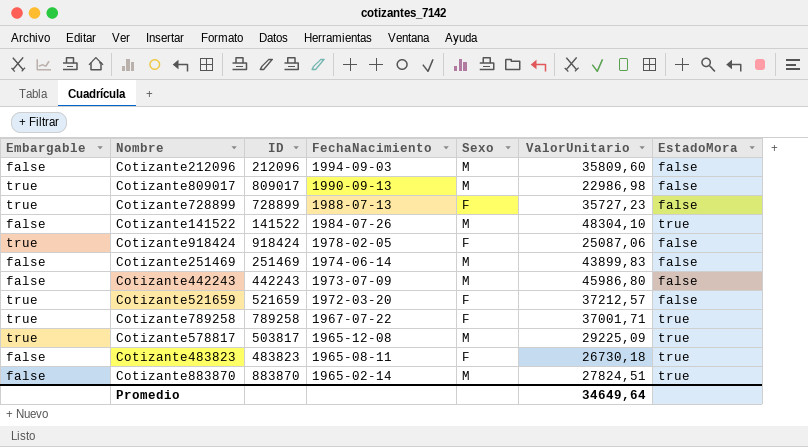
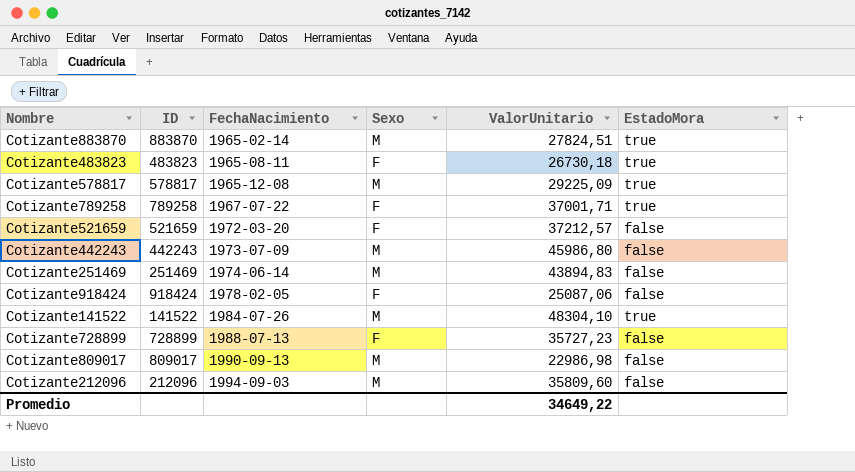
row order: FechaNacimiento descending -> FechaNacimiento ascending
column Embargable | position: 1 -> none
Cotizante578817 | ID: 503817 -> 578817
Cotizante251469 | ValorUnitario: 43899,83 -> 43894,83
Promedio | ValorUnitario: 34649,64 -> 34649,22

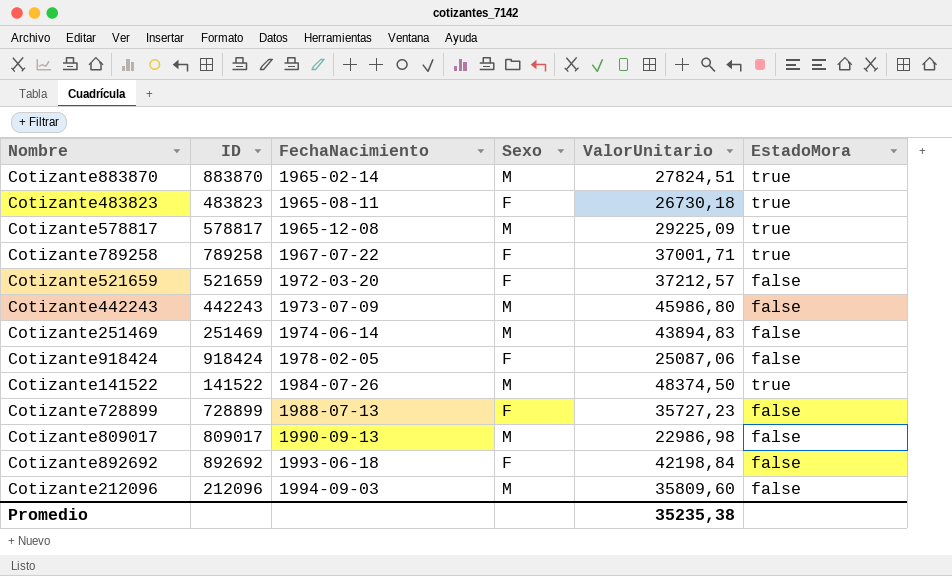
Cotizante141522 | ValorUnitario: 48304,10 -> 48374,50
row Cotizante892692: none -> 892692 | 1993-06-18 | F | 42198,84 | false
Promedio | ValorUnitario: 34649,22 -> 35235,38

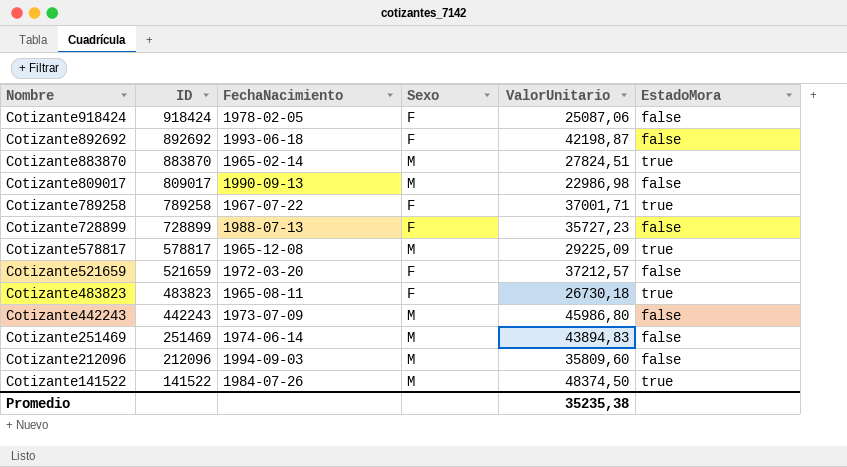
row order: FechaNacimiento ascending -> Nombre descending
Cotizante892692 | ValorUnitario: 42198,84 -> 42198,87

